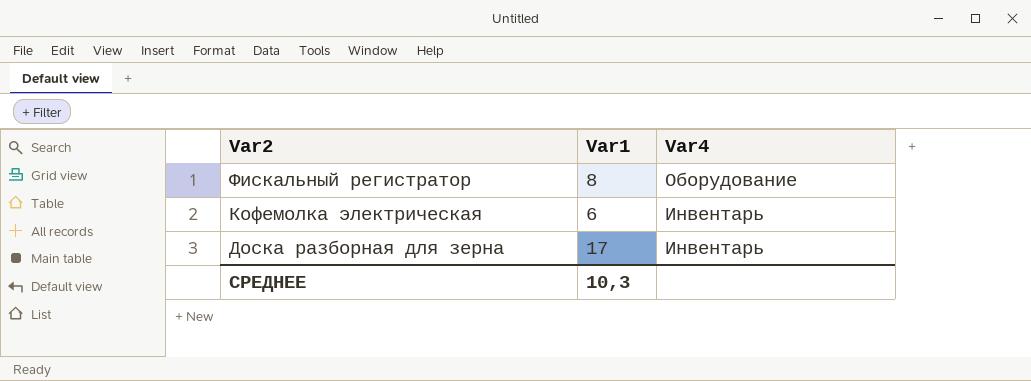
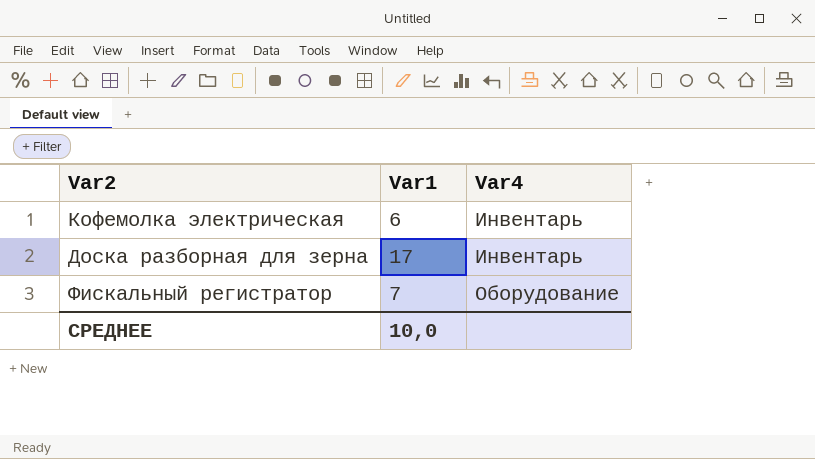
row order: Var2 descending -> Var4 ascending
Фискальный регистратор | Var1: 8 -> 7
СРЕДНЕЕ | Var1: 10,3 -> 10,0

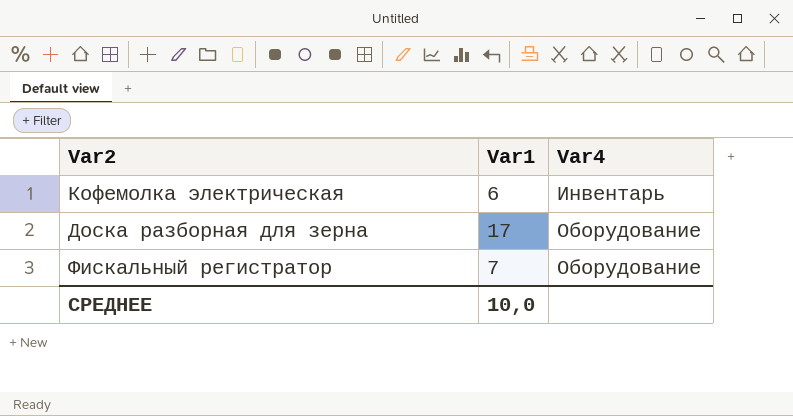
Доска разборная для зерна | Var4: Инвентарь -> Оборудование

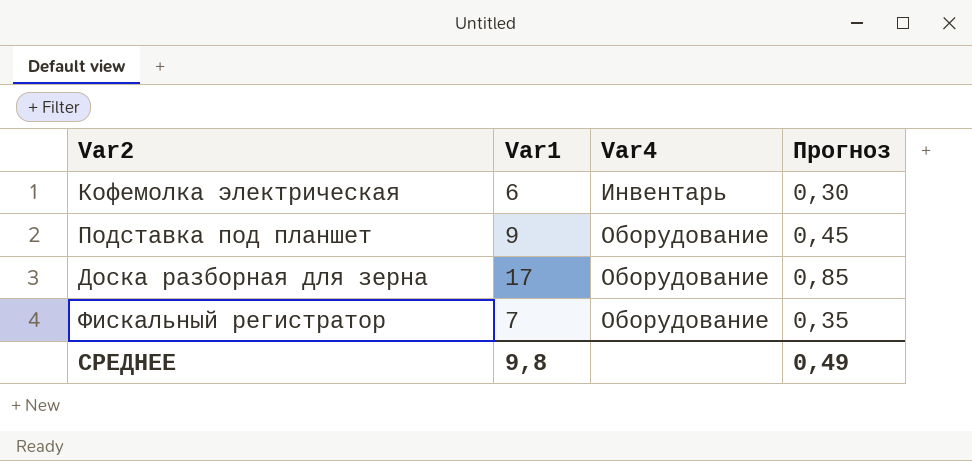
column Прогноз | formula: none -> [Var1] * 0,05
row Подставка под планшет: none -> 9 | Оборудование | 0,45
СРЕДНЕЕ | Var1: 10,0 -> 9,8

